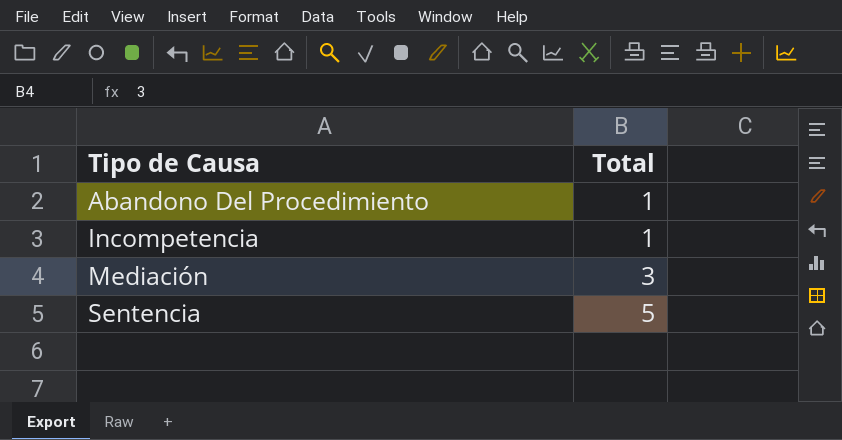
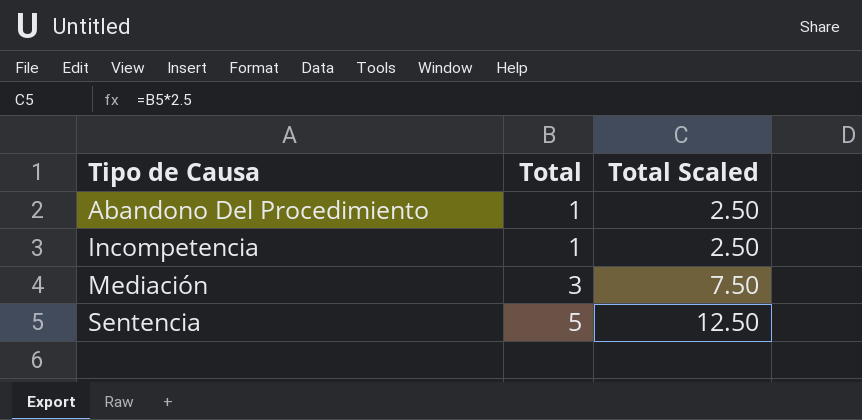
column Total Scaled | formula: none -> [Total] * 2.5

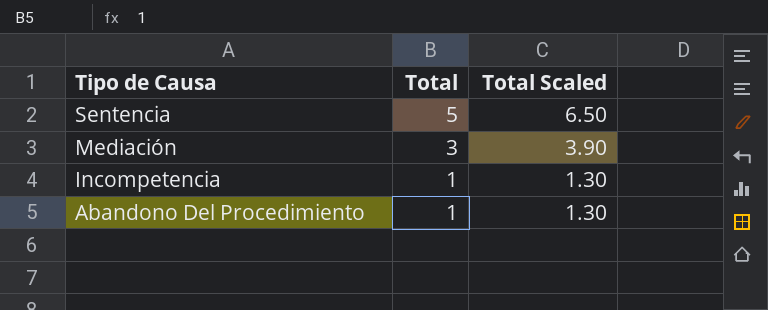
row order: Tipo de Causa ascending -> Tipo de Causa descending
column Total Scaled | formula: [Total] * 2.5 -> [Total] * 1.3

